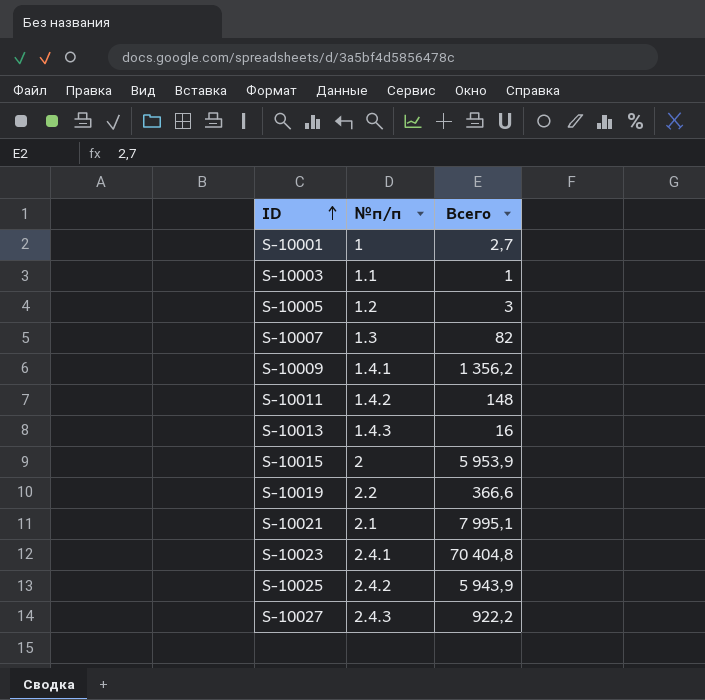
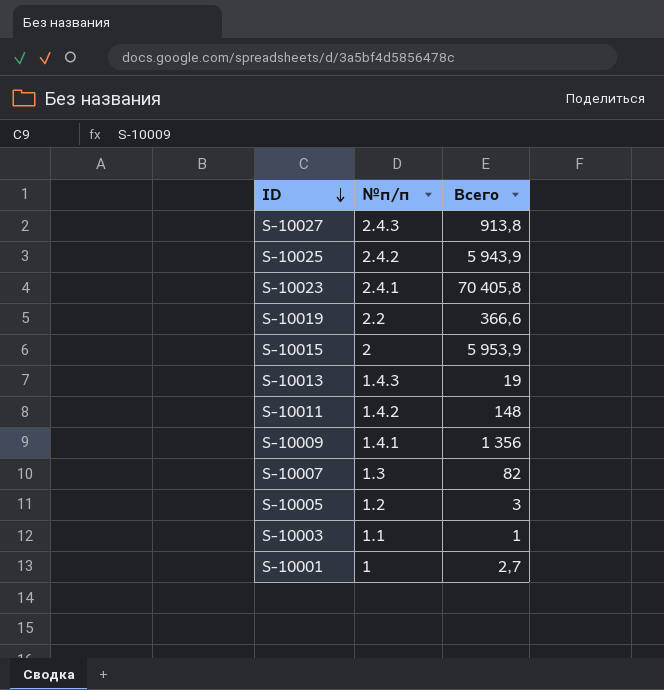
row order: ID ascending -> ID descending
row S-10021: 2.1 | 7 995,1 -> none
S-10027 | Всего: 922,2 -> 913,8
S-10023 | Всего: 70 404,8 -> 70 405,8
S-10013 | Всего: 16 -> 19
S-10009 | Всего: 1 356,2 -> 1 356

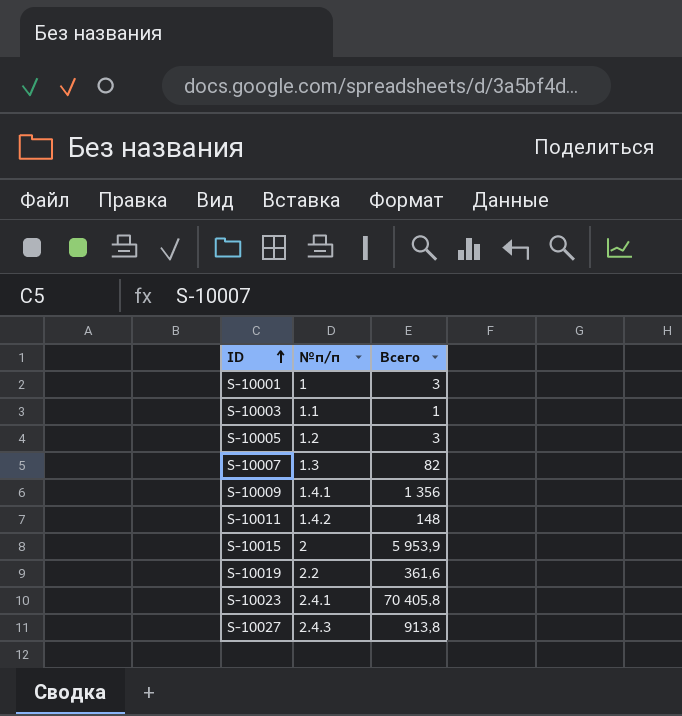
row order: ID descending -> ID ascending
row S-10025: 2.4.2 | 5 943,9 -> none
row S-10013: 1.4.3 | 19 -> none
S-10001 | Всего: 2,7 -> 3
S-10019 | Всего: 366,6 -> 361,6

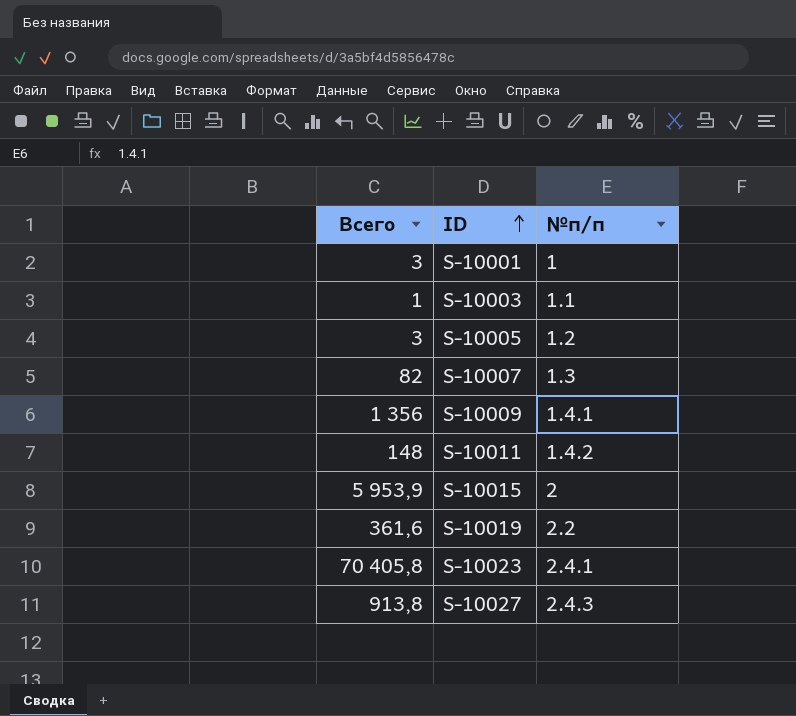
column Всего | position: 3 -> 1

